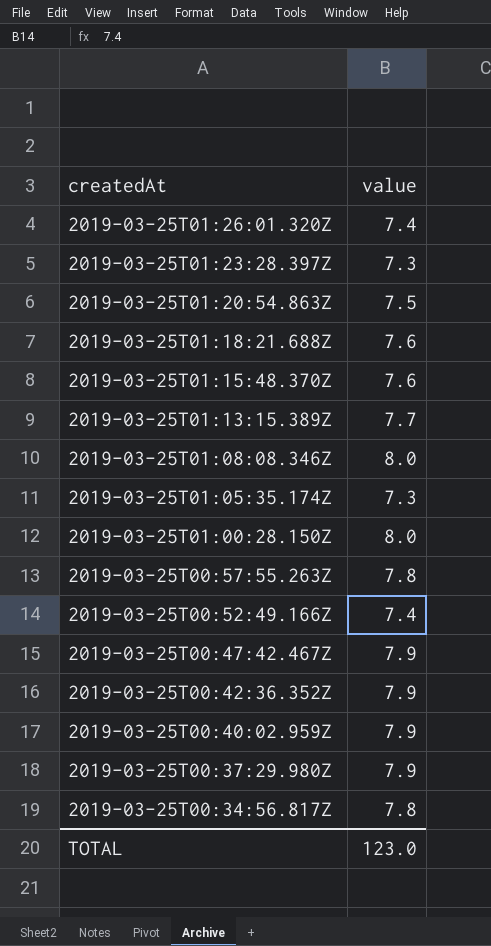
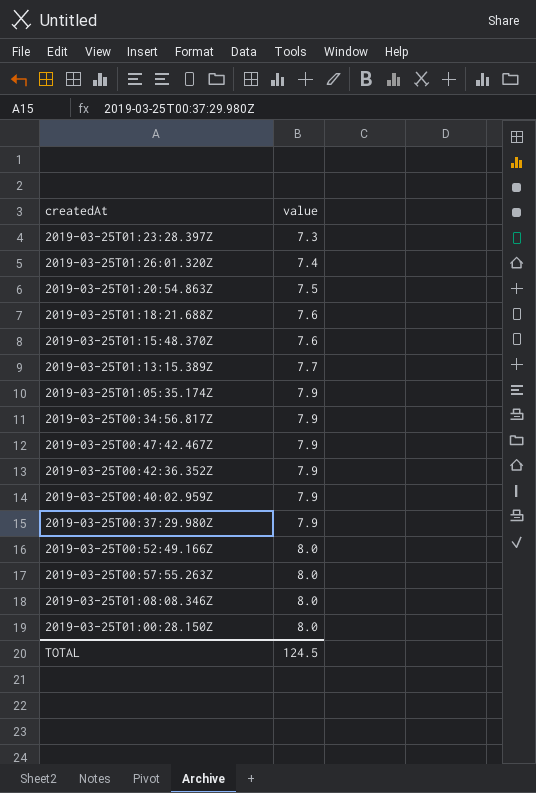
row order: createdAt descending -> value ascending
2019-03-25T01:05:35.174Z | value: 7.3 -> 7.9
2019-03-25T00:34:56.817Z | value: 7.8 -> 7.9
2019-03-25T00:52:49.166Z | value: 7.4 -> 8.0
2019-03-25T00:57:55.263Z | value: 7.8 -> 8.0
TOTAL | value: 123.0 -> 124.5

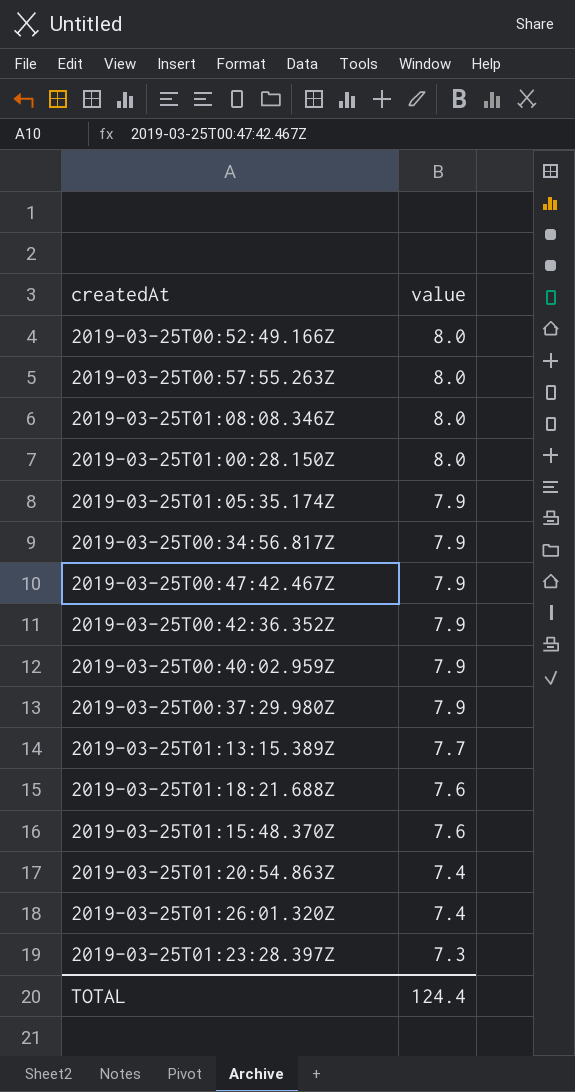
row order: value ascending -> value descending
2019-03-25T01:20:54.863Z | value: 7.5 -> 7.4
TOTAL | value: 124.5 -> 124.4

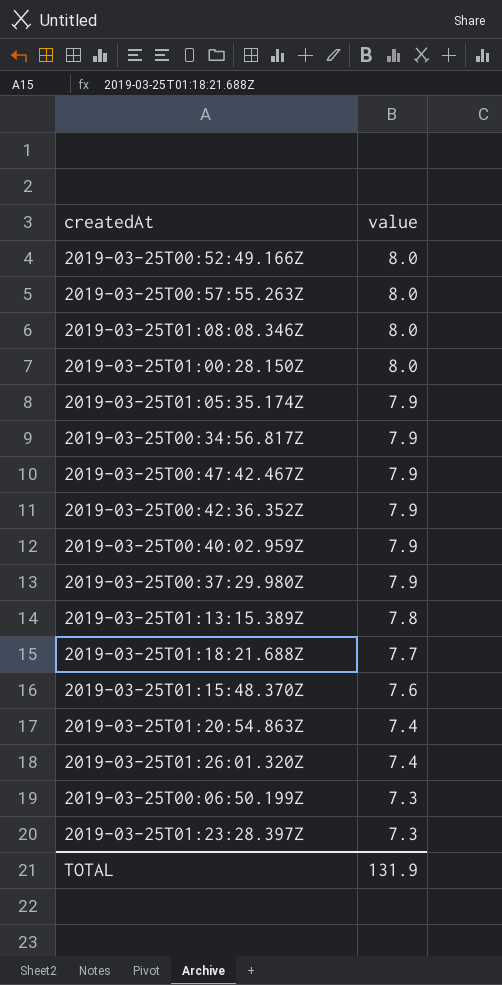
2019-03-25T01:13:15.389Z | value: 7.7 -> 7.8
2019-03-25T01:18:21.688Z | value: 7.6 -> 7.7
row 2019-03-25T00:06:50.199Z: none -> 7.3
TOTAL | value: 124.4 -> 131.9

